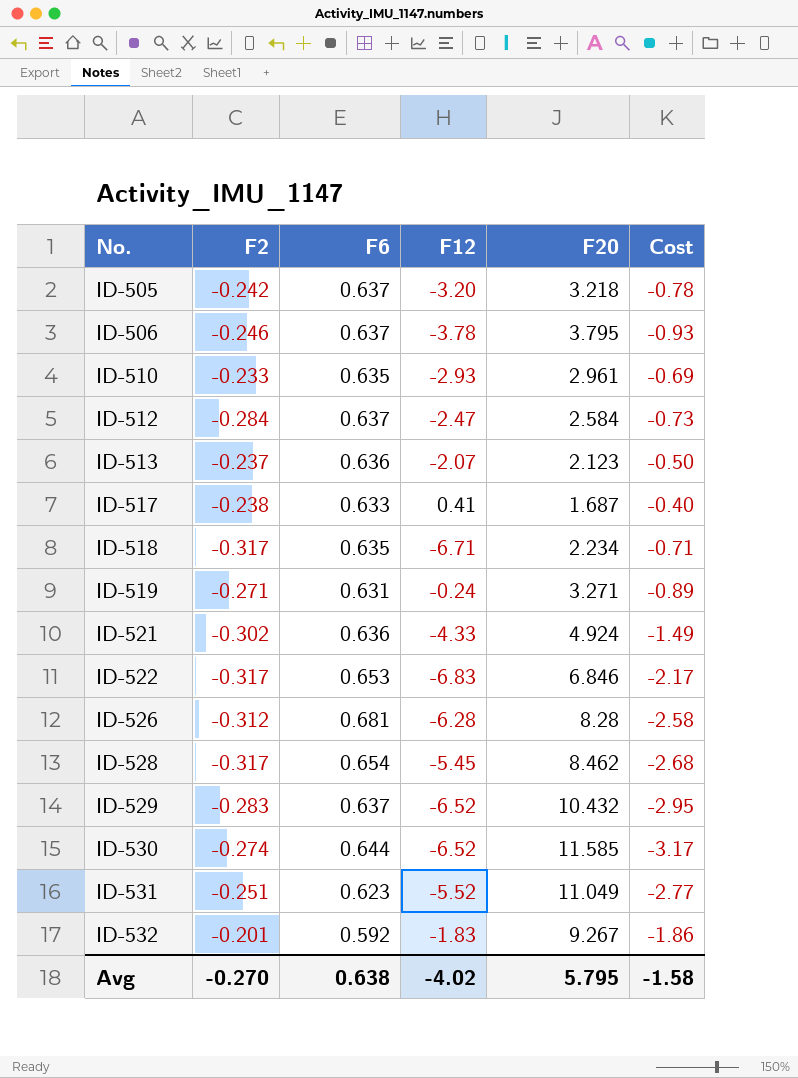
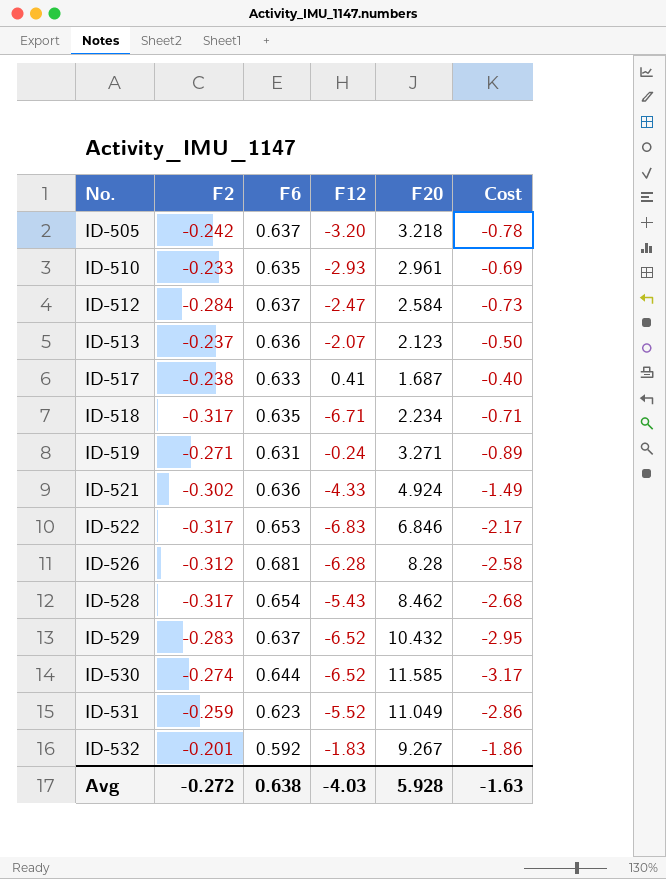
row ID-506: -0.246 | 0.637 | -3.78 | 3.795 | -0.93 -> none
ID-528 | F12: -5.45 -> -5.43
ID-531 | F2: -0.251 -> -0.259
ID-531 | Cost: -2.77 -> -2.86
Avg | F2: -0.270 -> -0.272
Avg | F12: -4.02 -> -4.03
Avg | F20: 5.795 -> 5.928
Avg | Cost: -1.58 -> -1.63

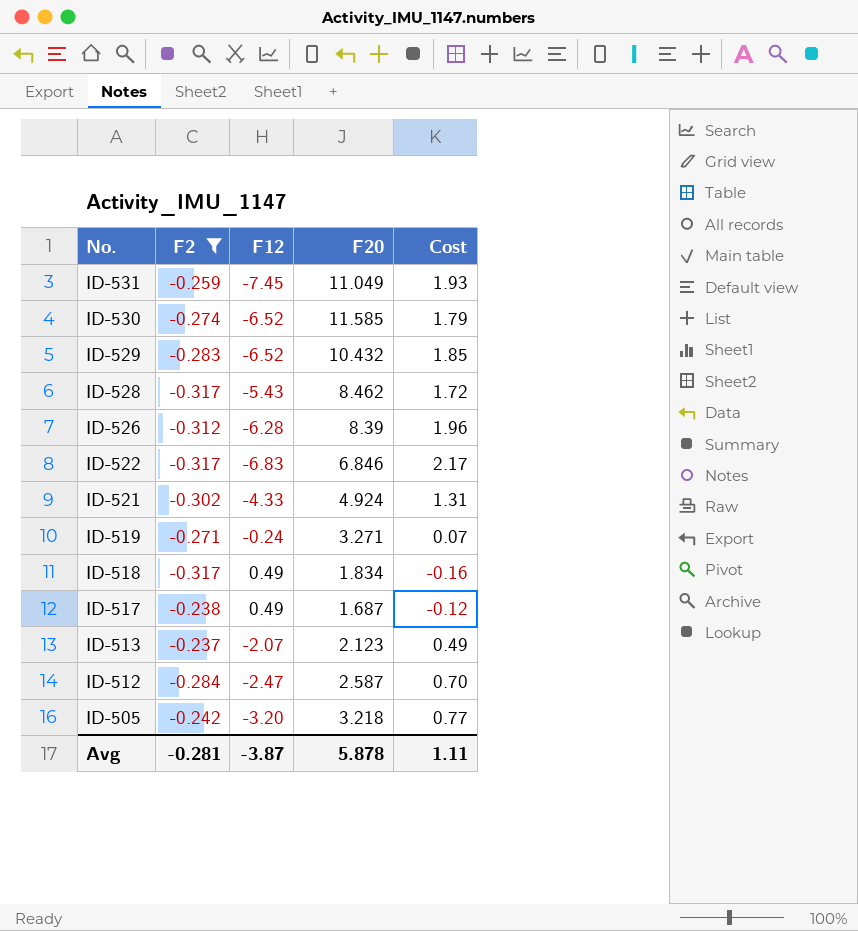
filter: none -> F2 <= -0.237
row order: No. ascending -> No. descending
column F6 | position: 3 -> none
column Cost | formula: [F2] * [F20] -> [F2] * [F12]
ID-531 | F12: -5.52 -> -7.45
ID-526 | F20: 8.28 -> 8.39
ID-518 | F12: -6.71 -> 0.49
ID-518 | F20: 2.234 -> 1.834
ID-517 | F12: 0.41 -> 0.49
ID-512 | F20: 2.584 -> 2.587
Avg | F2: -0.272 -> -0.281
Avg | F12: -4.03 -> -3.87
Avg | F20: 5.928 -> 5.878
Avg | Cost: -1.63 -> 1.11

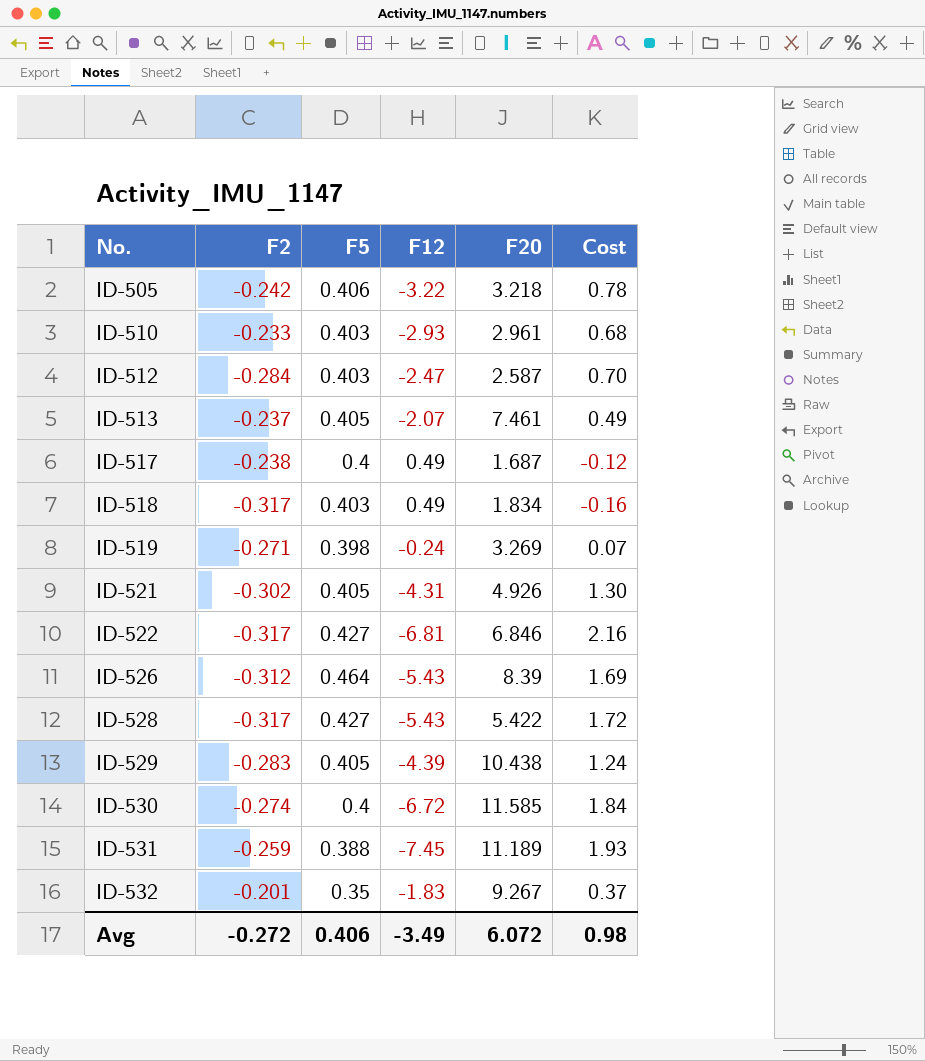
filter: F2 <= -0.237 -> none
row order: No. descending -> No. ascending
column F5 | position: none -> 3
ID-505 | F12: -3.20 -> -3.22
ID-505 | Cost: 0.77 -> 0.78
ID-513 | F20: 2.123 -> 7.461
ID-519 | F20: 3.271 -> 3.269
ID-521 | F12: -4.33 -> -4.31
ID-521 | F20: 4.924 -> 4.926
ID-521 | Cost: 1.31 -> 1.30
ID-522 | F12: -6.83 -> -6.81
ID-522 | Cost: 2.17 -> 2.16
ID-526 | F12: -6.28 -> -5.43
ID-526 | Cost: 1.96 -> 1.69
ID-528 | F20: 8.462 -> 5.422
ID-529 | F12: -6.52 -> -4.39
ID-529 | F20: 10.432 -> 10.438
ID-529 | Cost: 1.85 -> 1.24
ID-530 | F12: -6.52 -> -6.72
ID-530 | Cost: 1.79 -> 1.84
ID-531 | F20: 11.049 -> 11.189
Avg | F2: -0.281 -> -0.272
Avg | F12: -3.87 -> -3.49
Avg | F20: 5.878 -> 6.072
Avg | Cost: 1.11 -> 0.98

